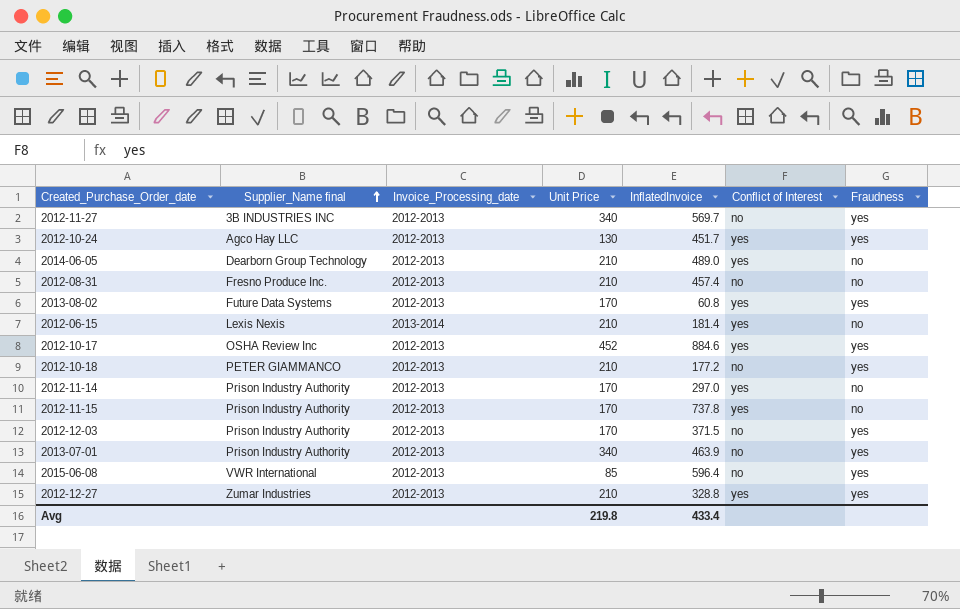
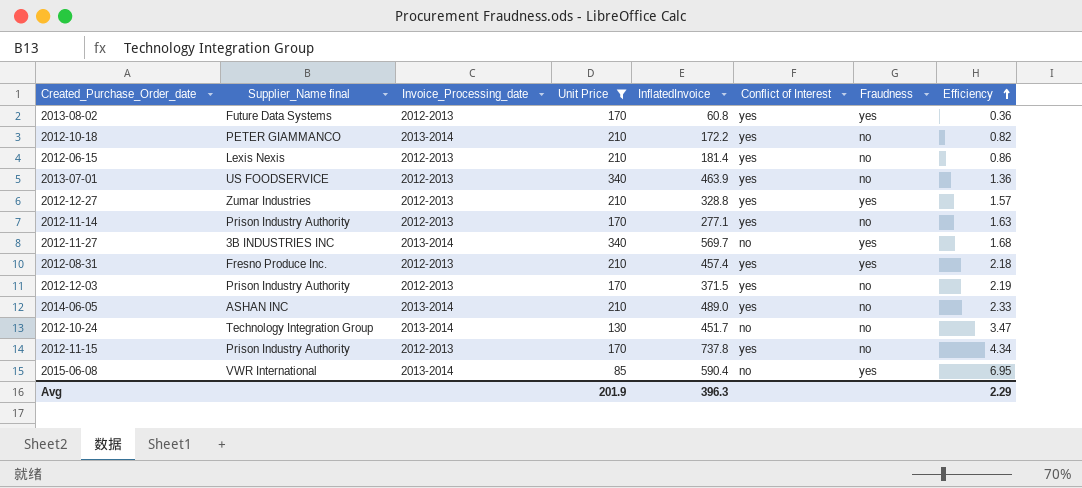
filter: none -> Unit Price != 452
row order: Supplier_Name final ascending -> Efficiency ascending
column Efficiency | formula: none -> [InflatedInvoice] / [Unit Price]
2012-10-18 | Invoice_Processing_date: 2012-2013 -> 2013-2014
2012-10-18 | InflatedInvoice: 177.2 -> 172.2
2012-10-18 | Conflict of Interest: no -> yes
2012-10-18 | Fraudness: yes -> no
2012-06-15 | Invoice_Processing_date: 2013-2014 -> 2012-2013
2013-07-01 | Supplier_Name final: Prison Industry Authority -> US FOODSERVICE
2013-07-01 | Conflict of Interest: no -> yes
2013-07-01 | Fraudness: yes -> no
2012-11-14 | InflatedInvoice: 297.0 -> 277.1
2012-11-27 | Invoice_Processing_date: 2012-2013 -> 2013-2014
2012-08-31 | Conflict of Interest: no -> yes
2012-08-31 | Fraudness: no -> yes
2012-12-03 | Conflict of Interest: no -> yes
2012-12-03 | Fraudness: yes -> no
2014-06-05 | Supplier_Name final: Dearborn Group Technology -> ASHAN INC
2014-06-05 | Invoice_Processing_date: 2012-2013 -> 2013-2014
2012-10-24 | Supplier_Name final: Agco Hay LLC -> Technology Integration Group
2012-10-24 | Invoice_Processing_date: 2012-2013 -> 2013-2014
2012-10-24 | Conflict of Interest: yes -> no
2012-10-24 | Fraudness: yes -> no
2015-06-08 | Invoice_Processing_date: 2012-2013 -> 2013-2014
2015-06-08 | InflatedInvoice: 596.4 -> 590.4
Avg | Unit Price: 219.8 -> 201.9
Avg | InflatedInvoice: 433.4 -> 396.3

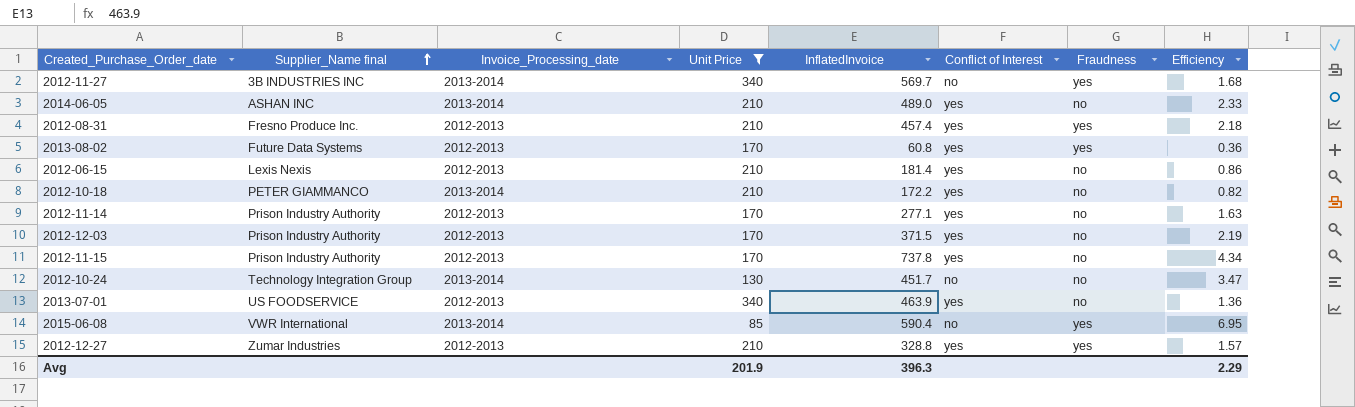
row order: Efficiency ascending -> Supplier_Name final ascending

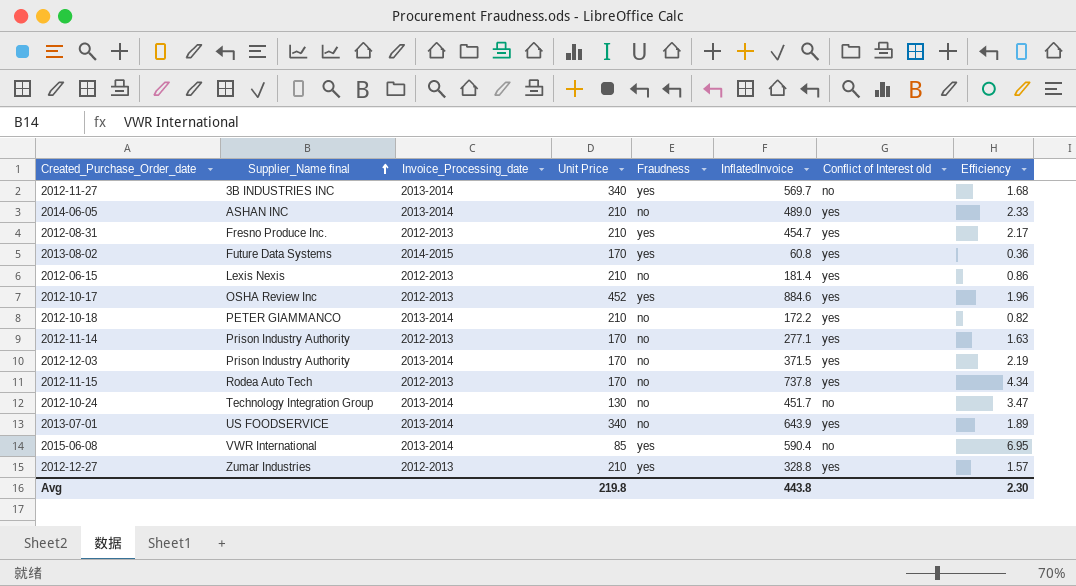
filter: Unit Price != 452 -> none
column Fraudness | position: 7 -> 5
column name: Conflict of Interest -> Conflict of Interest old
2012-08-31 | InflatedInvoice: 457.4 -> 454.7
2012-08-31 | Efficiency: 2.18 -> 2.17
2013-08-02 | Invoice_Processing_date: 2012-2013 -> 2014-2015
2012-12-03 | Invoice_Processing_date: 2012-2013 -> 2013-2014
2012-11-15 | Supplier_Name final: Prison Industry Authority -> Rodea Auto Tech
2013-07-01 | Invoice_Processing_date: 2012-2013 -> 2013-2014
2013-07-01 | InflatedInvoice: 463.9 -> 643.9
2013-07-01 | Efficiency: 1.36 -> 1.89
Avg | Unit Price: 201.9 -> 219.8
Avg | InflatedInvoice: 396.3 -> 443.8
Avg | Efficiency: 2.29 -> 2.30

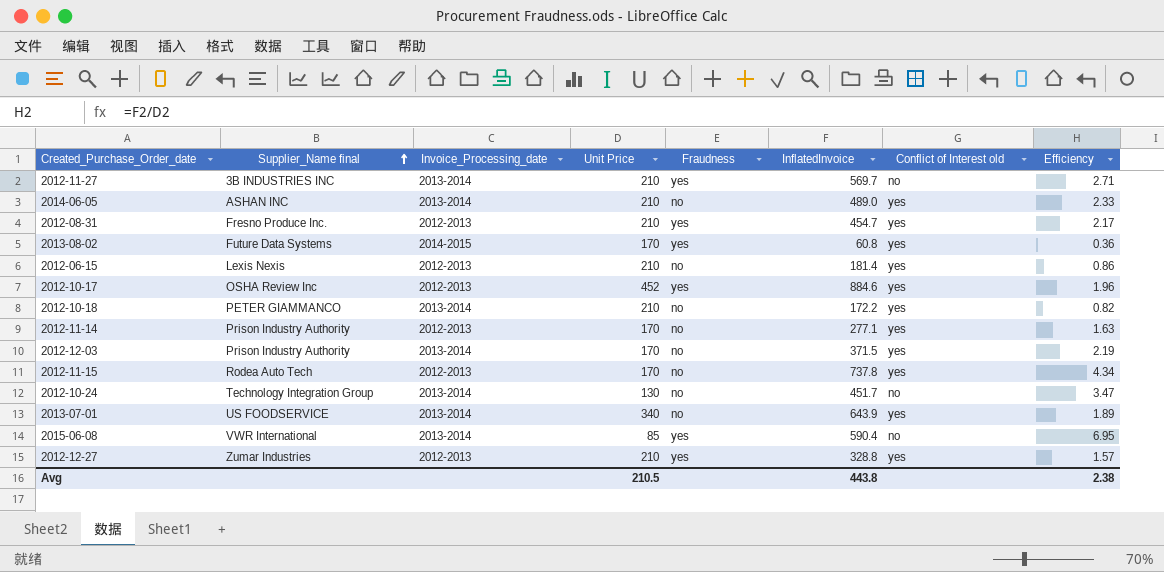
2012-11-27 | Unit Price: 340 -> 210
2012-11-27 | Efficiency: 1.68 -> 2.71
Avg | Unit Price: 219.8 -> 210.5
Avg | Efficiency: 2.30 -> 2.38

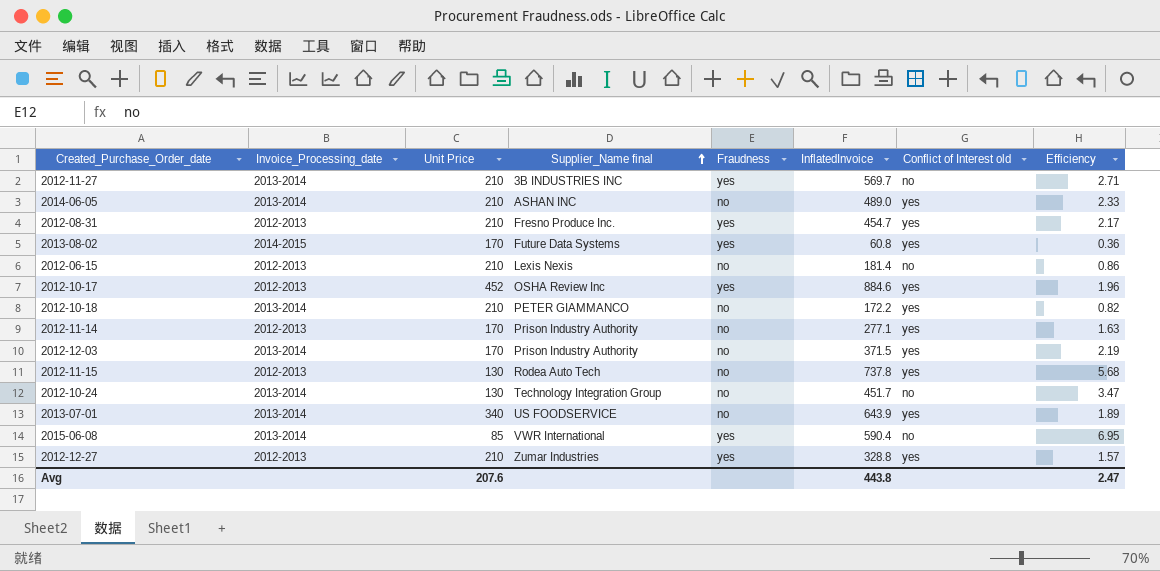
column Supplier_Name final | position: 2 -> 4
2012-06-15 | Conflict of Interest old: yes -> no
2012-11-15 | Unit Price: 170 -> 130
2012-11-15 | Efficiency: 4.34 -> 5.68
Avg | Unit Price: 210.5 -> 207.6
Avg | Efficiency: 2.38 -> 2.47

